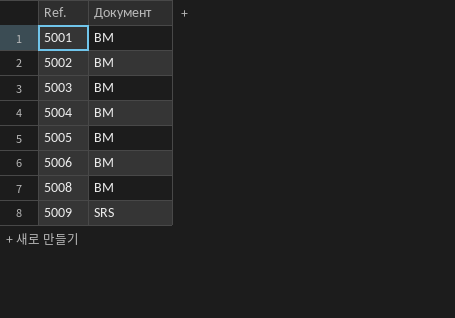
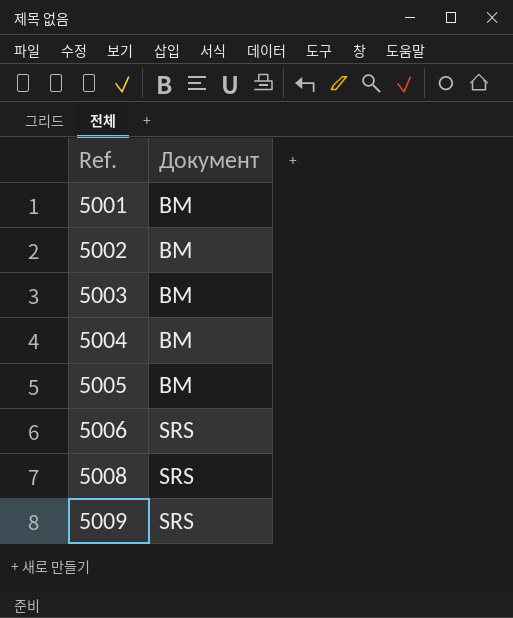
5006 | Документ: BM -> SRS
5008 | Документ: BM -> SRS

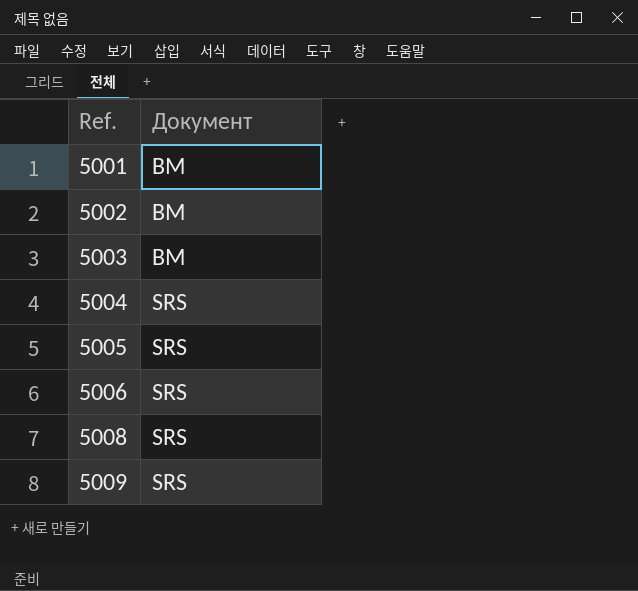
5004 | Документ: BM -> SRS
5005 | Документ: BM -> SRS

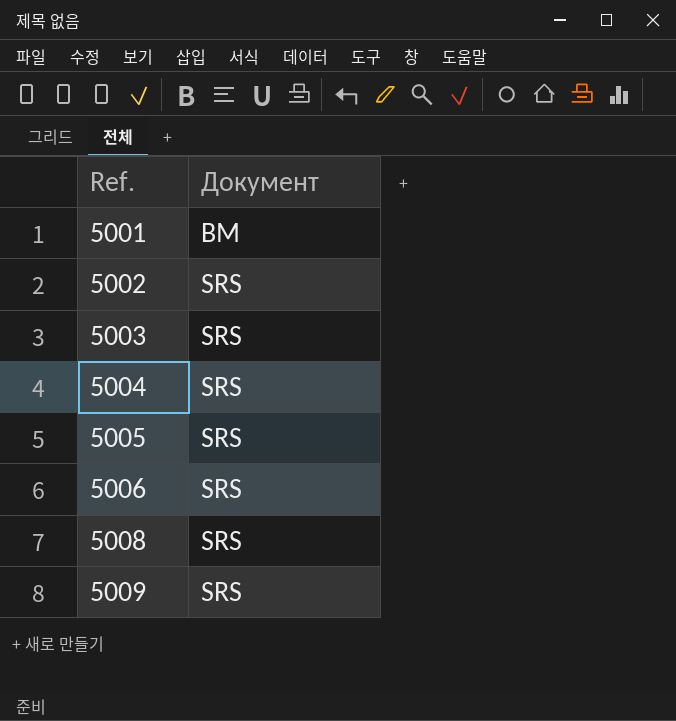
5002 | Документ: BM -> SRS
5003 | Документ: BM -> SRS

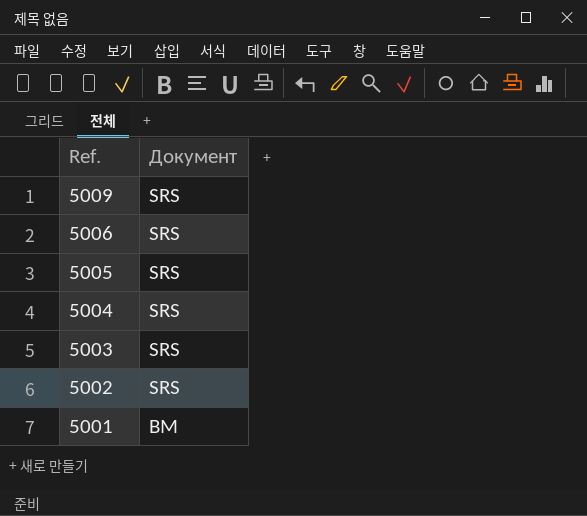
row order: Ref. ascending -> Ref. descending
row 5008: SRS -> none

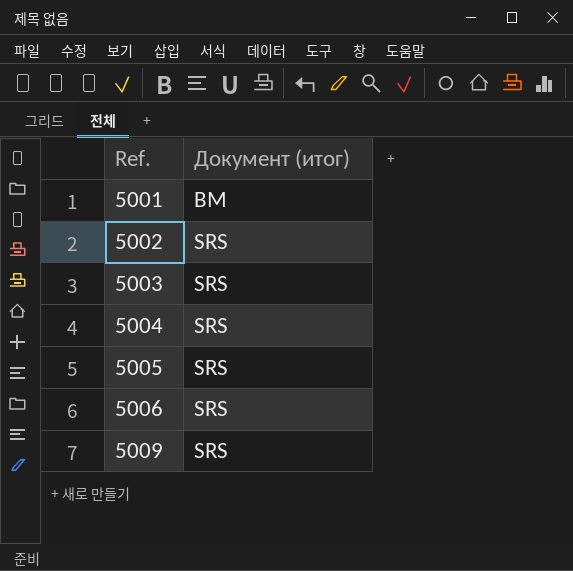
row order: Ref. descending -> Ref. ascending
column name: Документ -> Документ (итог)

